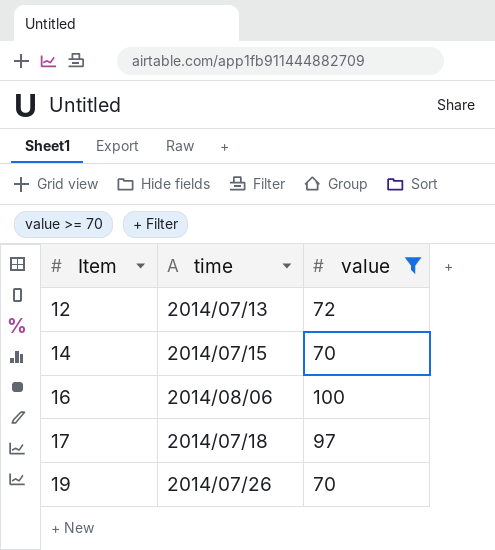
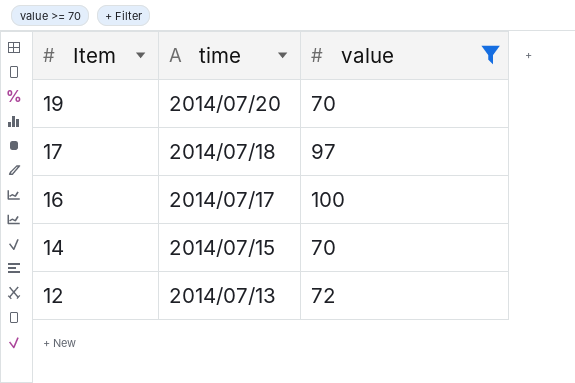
row order: Item ascending -> Item descending
19 | time: 2014/07/26 -> 2014/07/20
16 | time: 2014/08/06 -> 2014/07/17

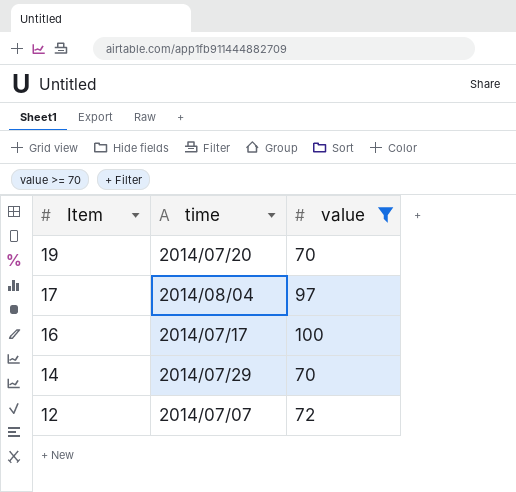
17 | time: 2014/07/18 -> 2014/08/04
14 | time: 2014/07/15 -> 2014/07/29
12 | time: 2014/07/13 -> 2014/07/07

